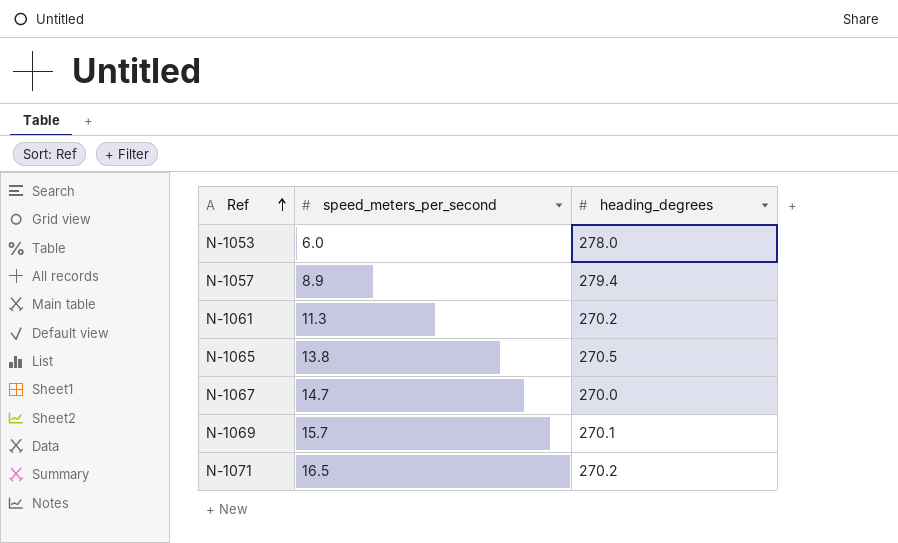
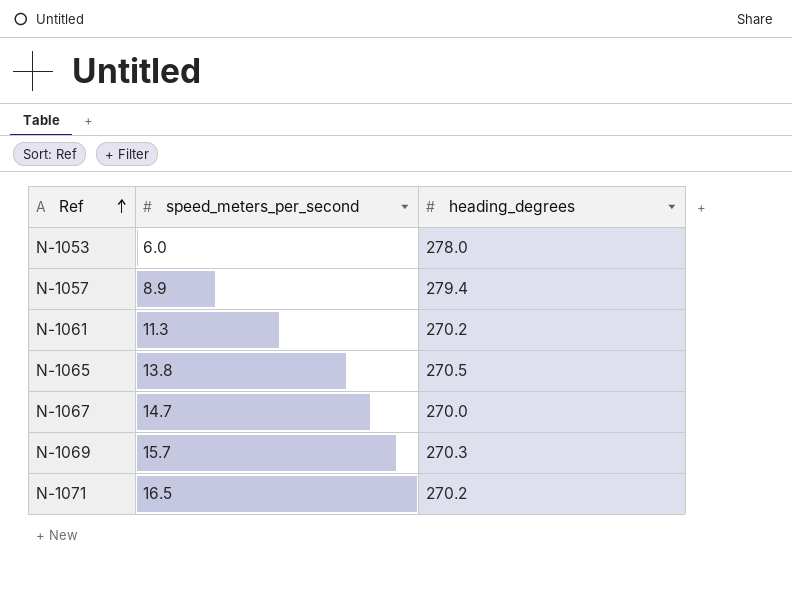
N-1069 | heading_degrees: 270.1 -> 270.3

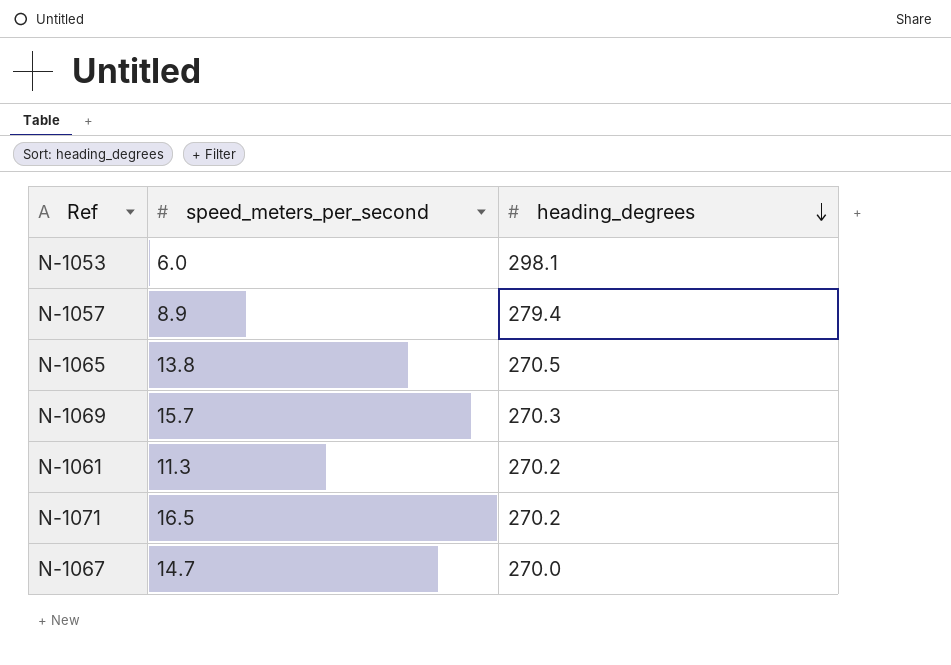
row order: Ref ascending -> heading_degrees descending
N-1053 | heading_degrees: 278.0 -> 298.1

